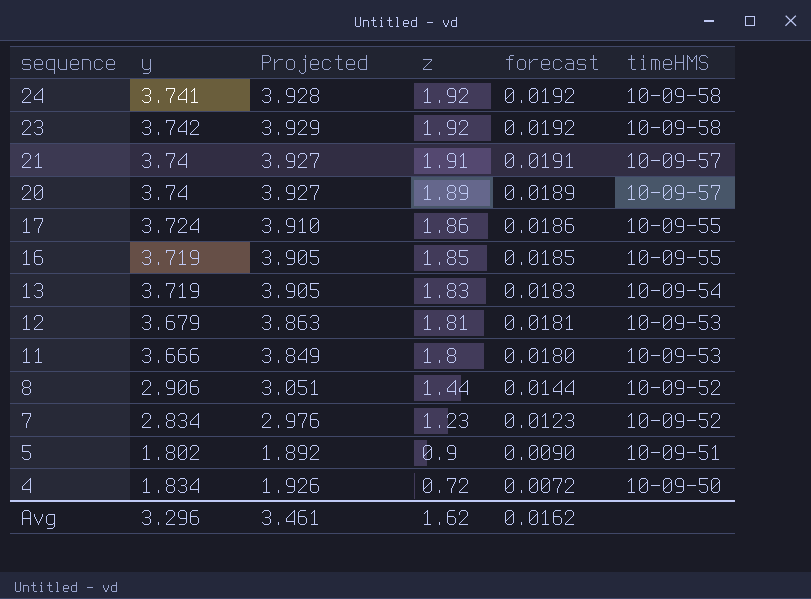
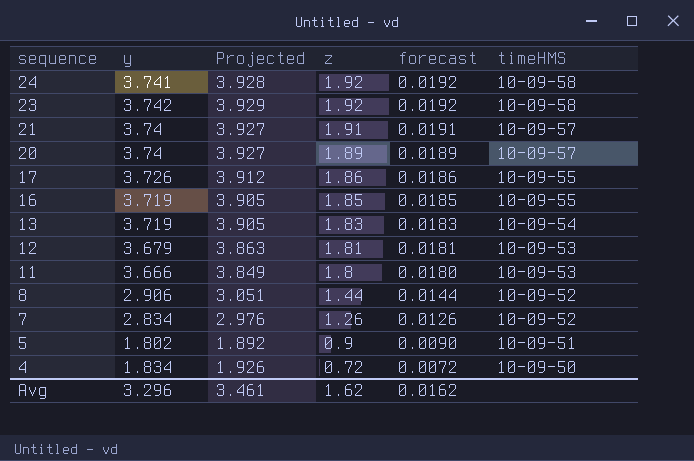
17 | y: 3.724 -> 3.726
17 | Projected: 3.910 -> 3.912
7 | z: 1.23 -> 1.26
7 | forecast: 0.0123 -> 0.0126

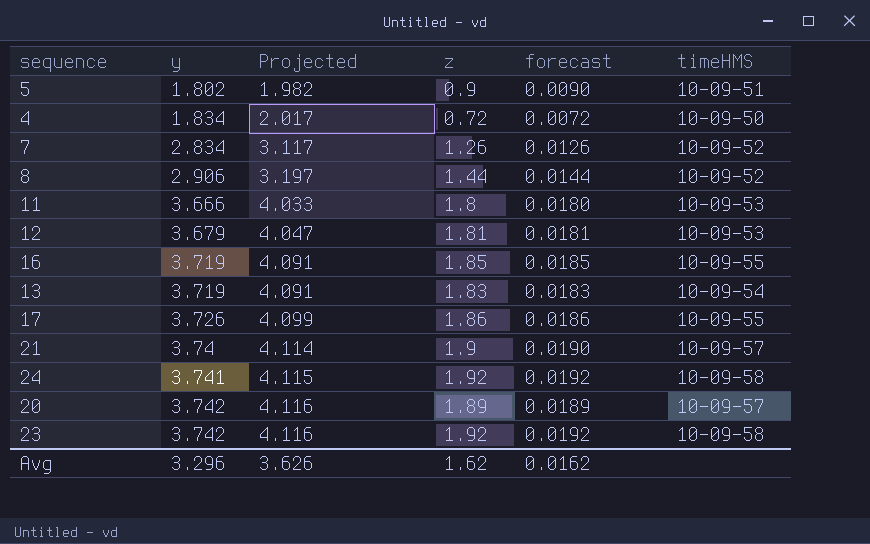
row order: sequence descending -> y ascending
column Projected | formula: [y] * 1.05 -> [y] * 1.1
21 | z: 1.91 -> 1.9
21 | forecast: 0.0191 -> 0.0190
20 | y: 3.74 -> 3.742
Avg | Projected: 3.461 -> 3.626

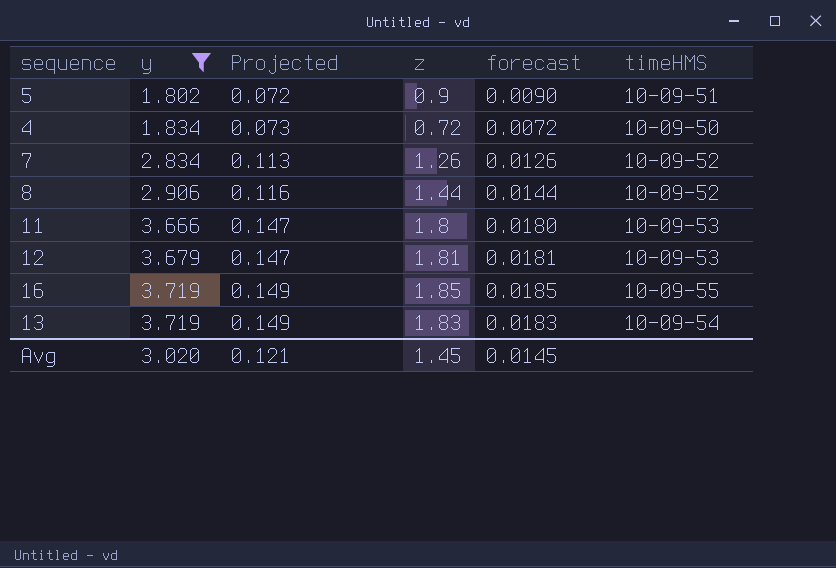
filter: none -> y <= 3.719
column Projected | formula: [y] * 1.1 -> [y] * 0.04
Avg | y: 3.296 -> 3.020
Avg | Projected: 3.626 -> 0.121
Avg | z: 1.62 -> 1.45
Avg | forecast: 0.0162 -> 0.0145

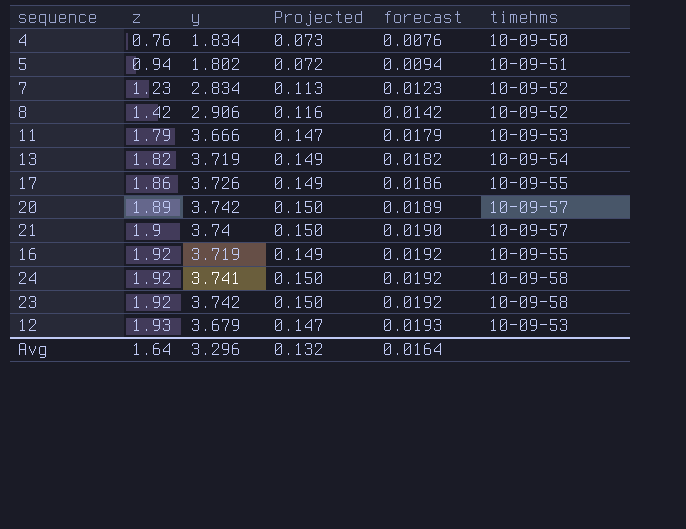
filter: y <= 3.719 -> none
row order: y ascending -> z ascending
column z | position: 4 -> 2
column name: timeHMS -> timehms
4 | z: 0.72 -> 0.76
4 | forecast: 0.0072 -> 0.0076
5 | z: 0.9 -> 0.94
5 | forecast: 0.0090 -> 0.0094
7 | z: 1.26 -> 1.23
7 | forecast: 0.0126 -> 0.0123
8 | z: 1.44 -> 1.42
8 | forecast: 0.0144 -> 0.0142
11 | z: 1.8 -> 1.79
11 | forecast: 0.0180 -> 0.0179
13 | z: 1.83 -> 1.82
13 | forecast: 0.0183 -> 0.0182
16 | z: 1.85 -> 1.92
16 | forecast: 0.0185 -> 0.0192
12 | z: 1.81 -> 1.93
12 | forecast: 0.0181 -> 0.0193
Avg | z: 1.45 -> 1.64
Avg | y: 3.020 -> 3.296
Avg | Projected: 0.121 -> 0.132
Avg | forecast: 0.0145 -> 0.0164

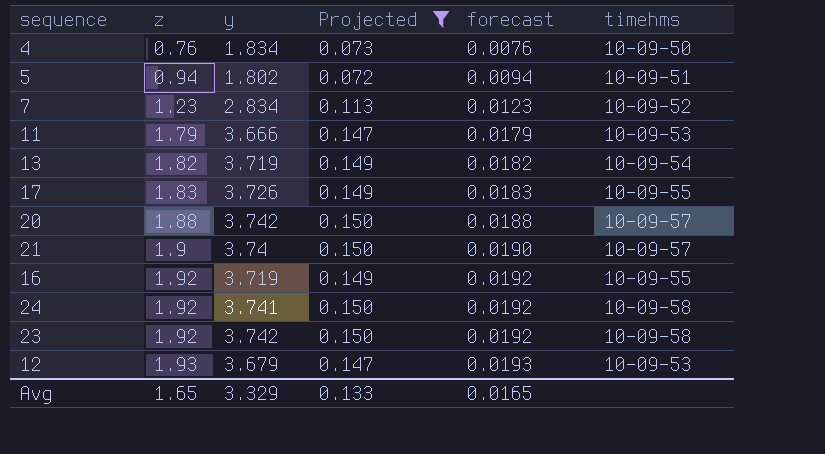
filter: none -> Projected != 0.116
17 | z: 1.86 -> 1.83
17 | forecast: 0.0186 -> 0.0183
20 | z: 1.89 -> 1.88
20 | forecast: 0.0189 -> 0.0188
Avg | z: 1.64 -> 1.65
Avg | y: 3.296 -> 3.329
Avg | Projected: 0.132 -> 0.133
Avg | forecast: 0.0164 -> 0.0165

